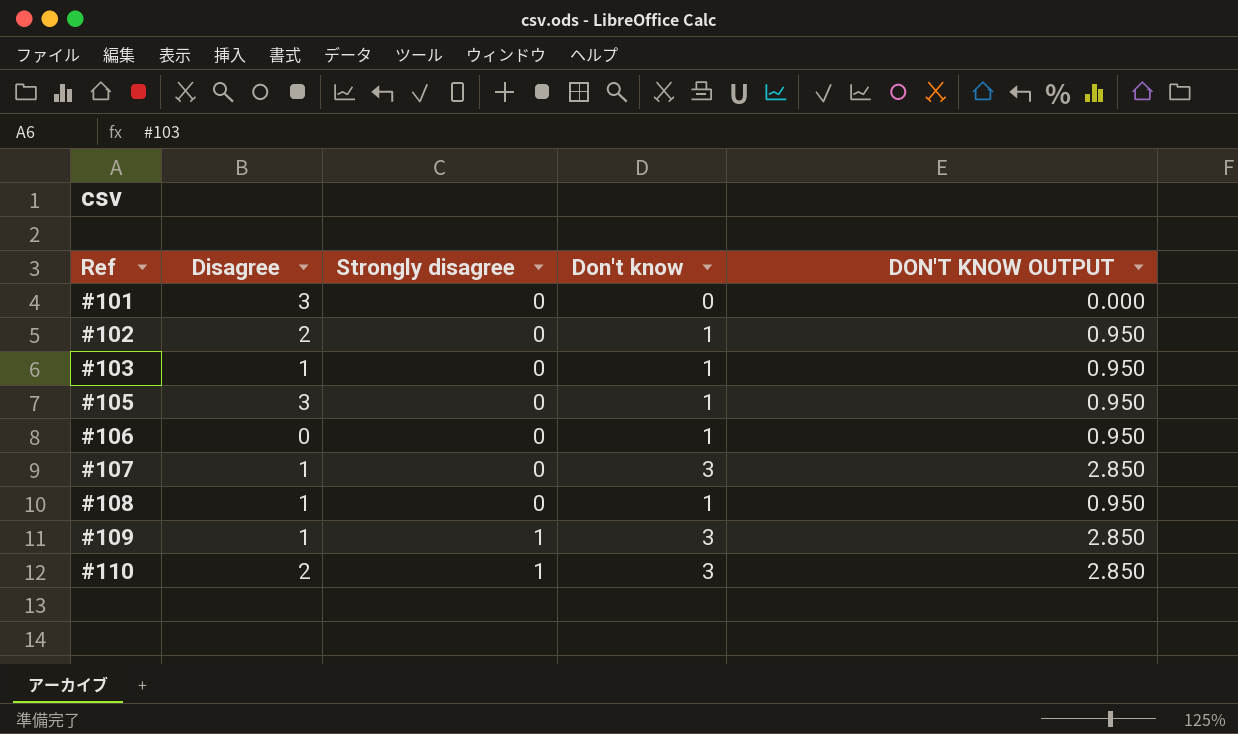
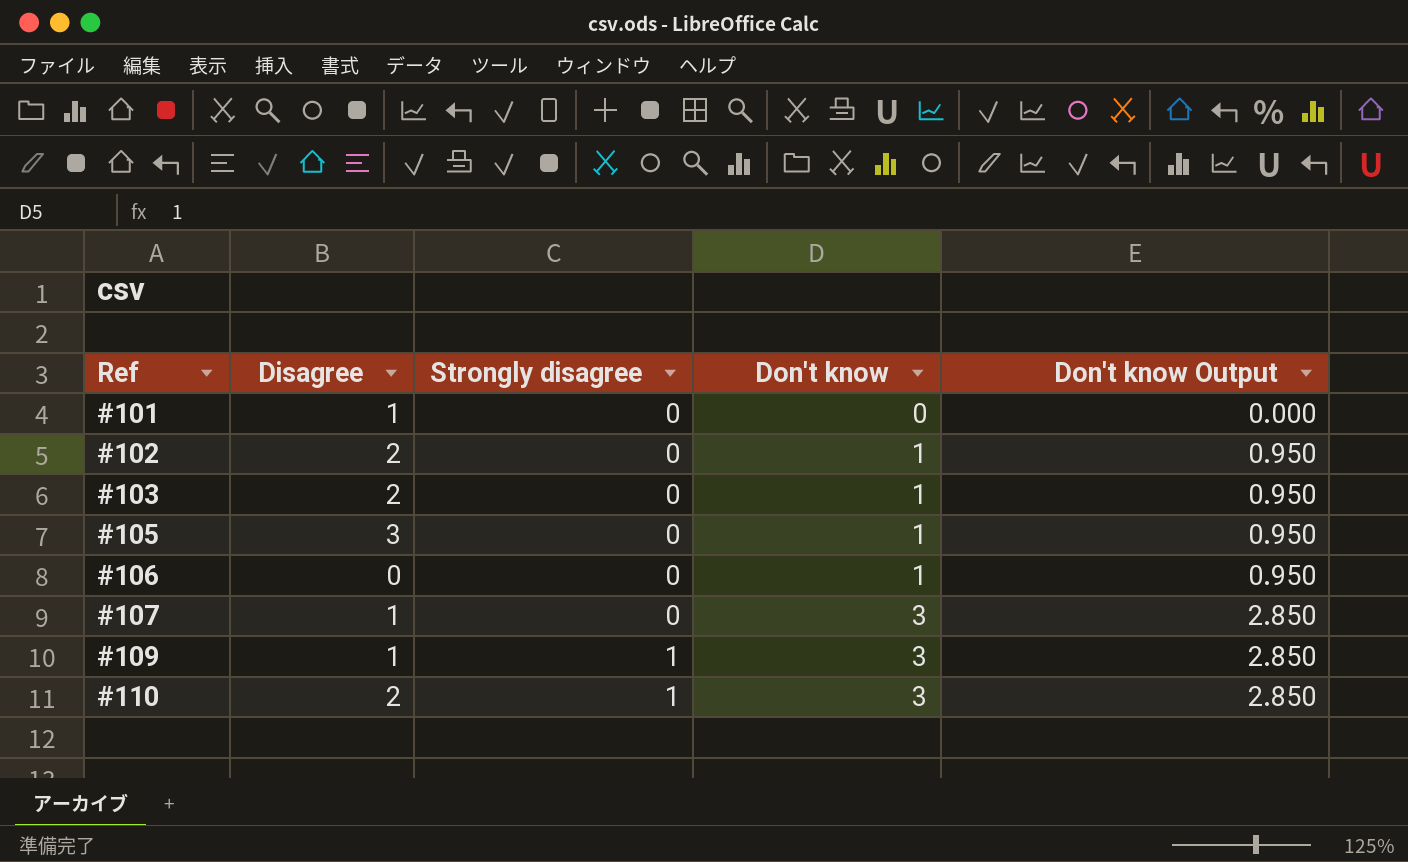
column name: DON'T KNOW OUTPUT -> Don't know Output
row #108: 1 | 0 | 1 | 0.950 -> none
#101 | Disagree: 3 -> 1
#103 | Disagree: 1 -> 2

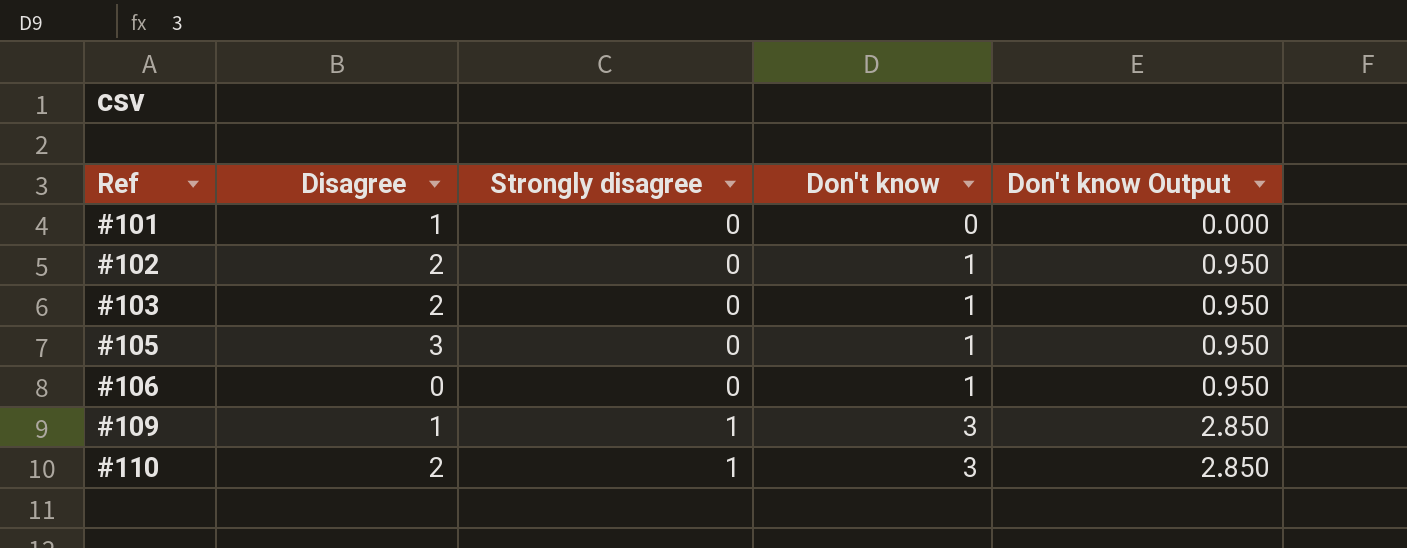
row #107: 1 | 0 | 3 | 2.850 -> none

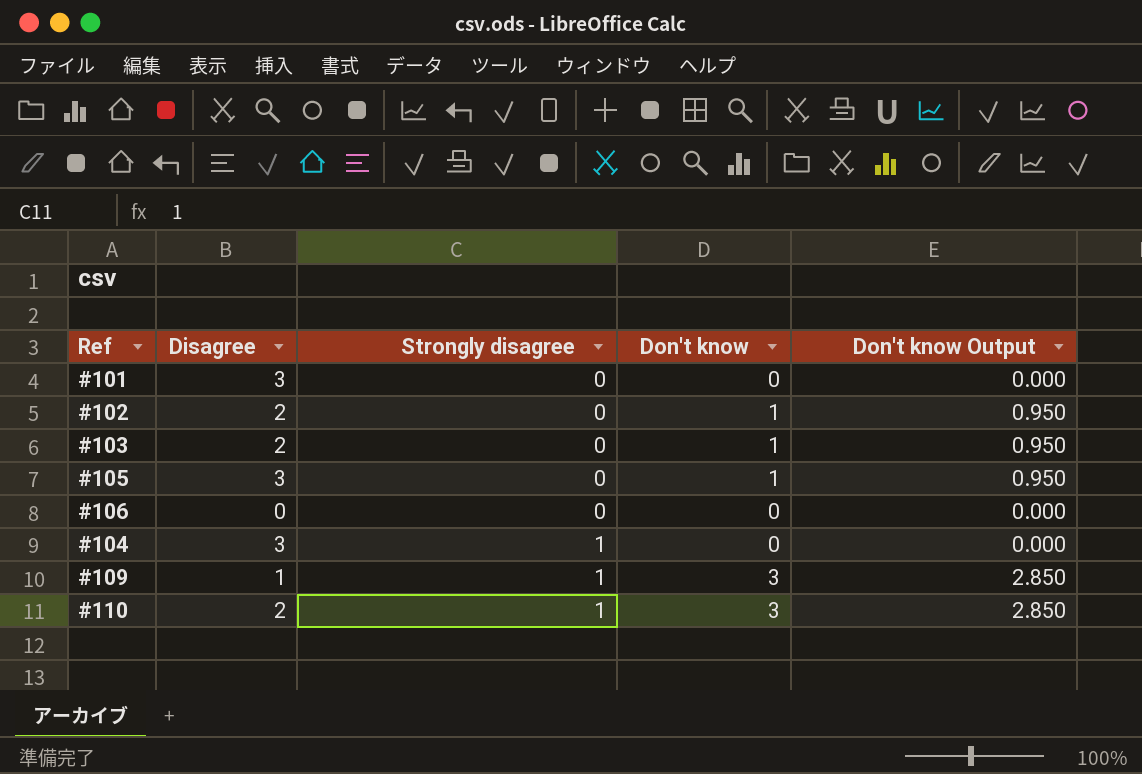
#101 | Disagree: 1 -> 3
#106 | Don't know: 1 -> 0
#106 | Don't know Output: 0.950 -> 0.000
row #104: none -> 3 | 1 | 0 | 0.000

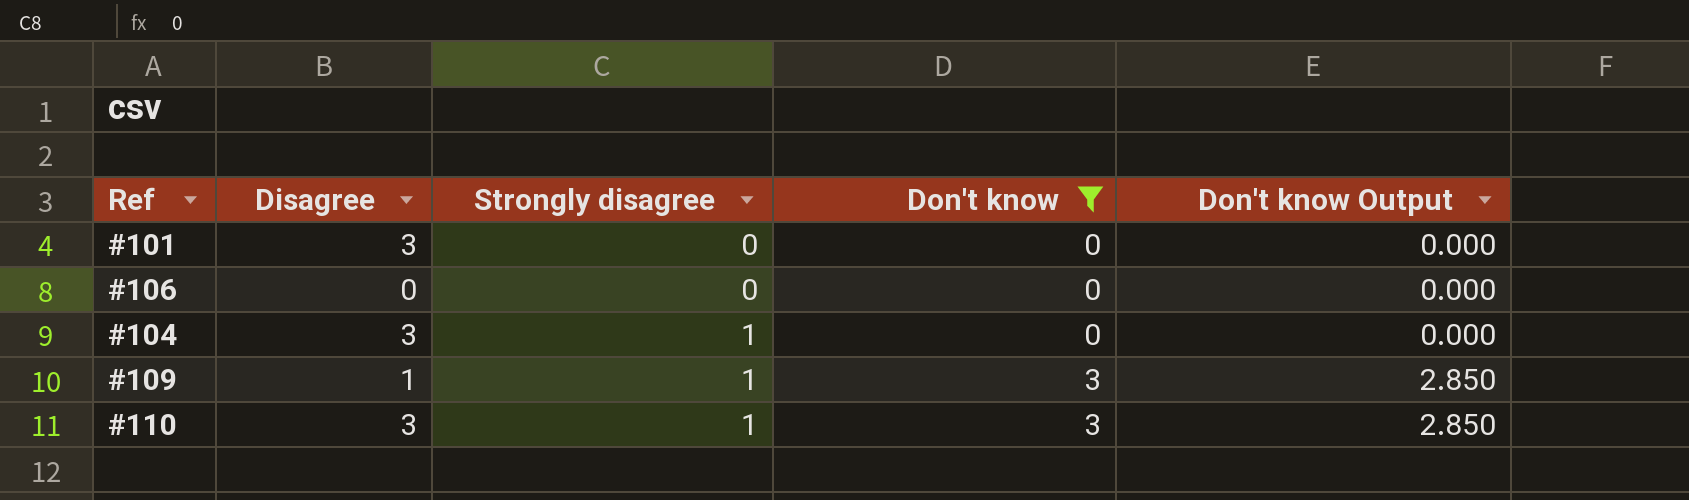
filter: none -> Don't know != 1
#110 | Disagree: 2 -> 3

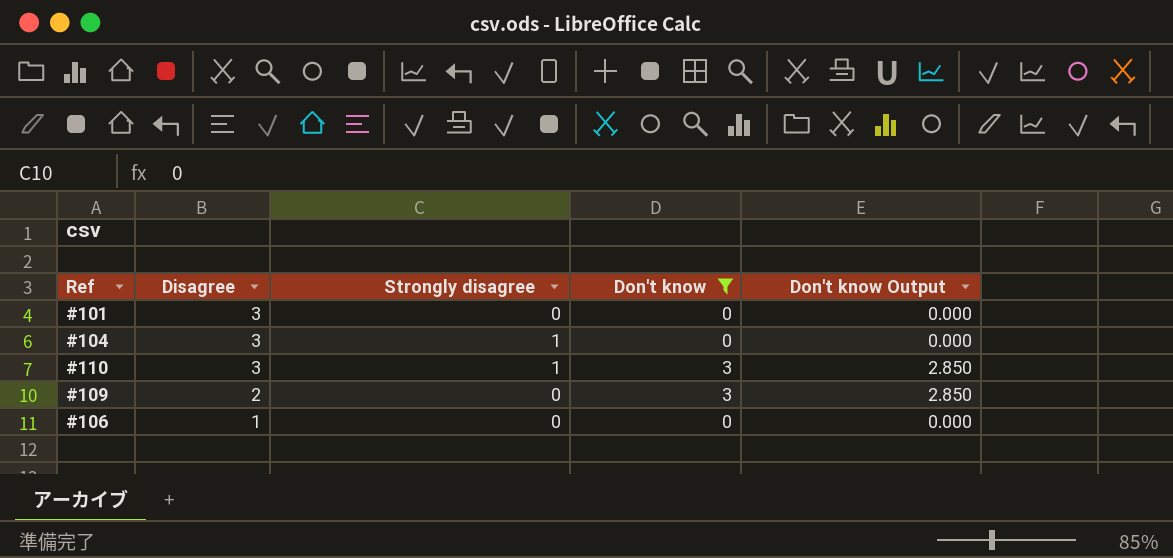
row order: Strongly disagree ascending -> Disagree descending
#109 | Disagree: 1 -> 2
#109 | Strongly disagree: 1 -> 0
#106 | Disagree: 0 -> 1

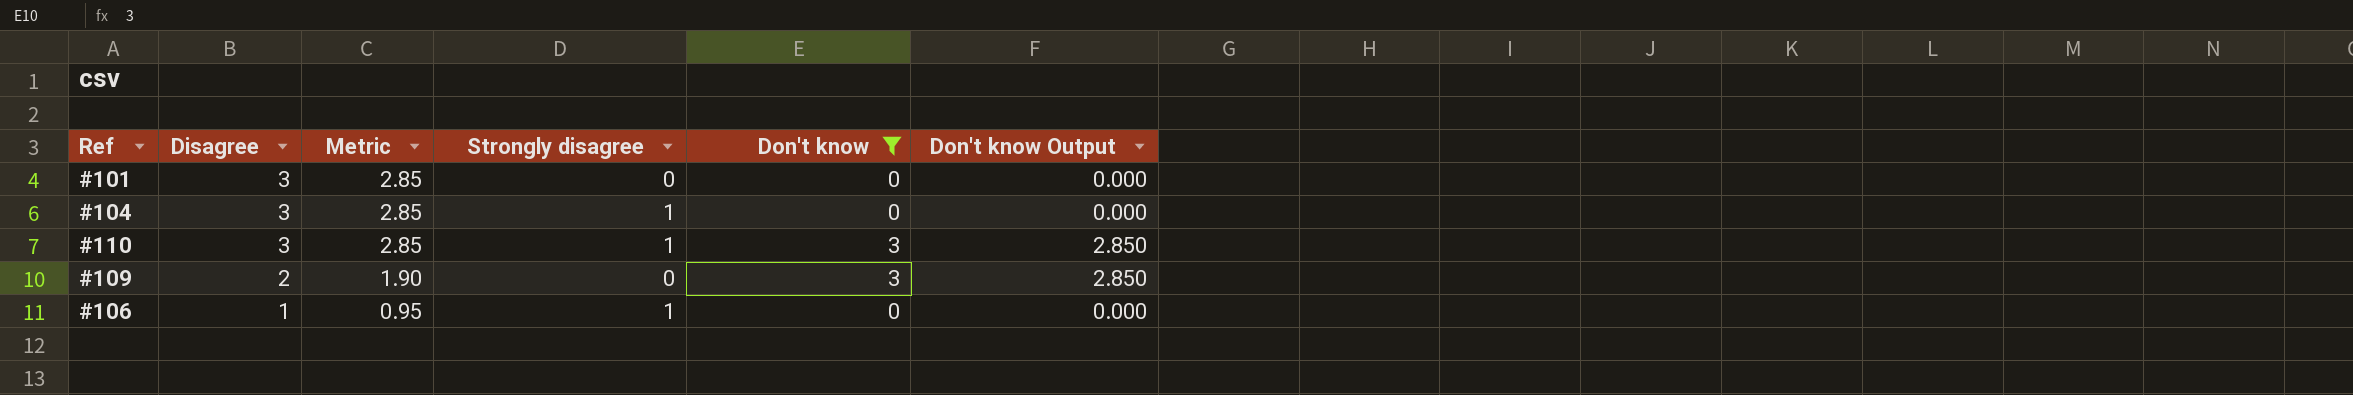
column Metric | formula: none -> [Disagree] * 0.95
#106 | Strongly disagree: 0 -> 1

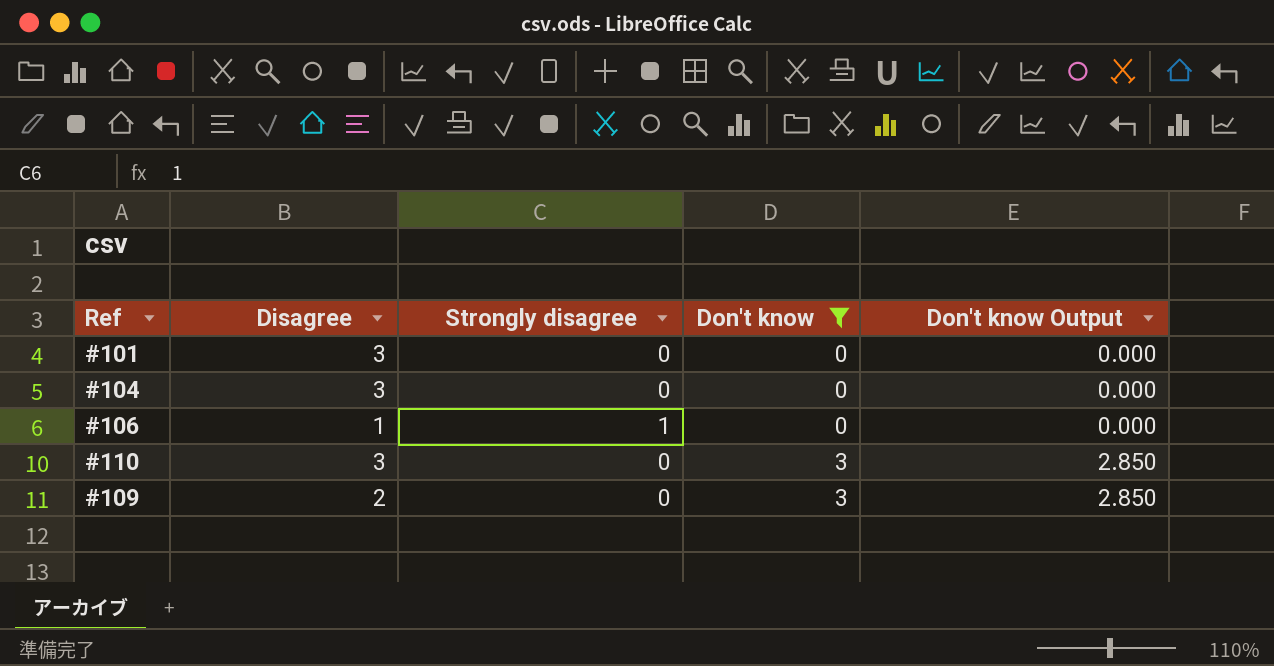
row order: Disagree descending -> Don't know ascending
column Metric | formula: [Disagree] * 0.95 -> none
#104 | Strongly disagree: 1 -> 0
#110 | Strongly disagree: 1 -> 0

